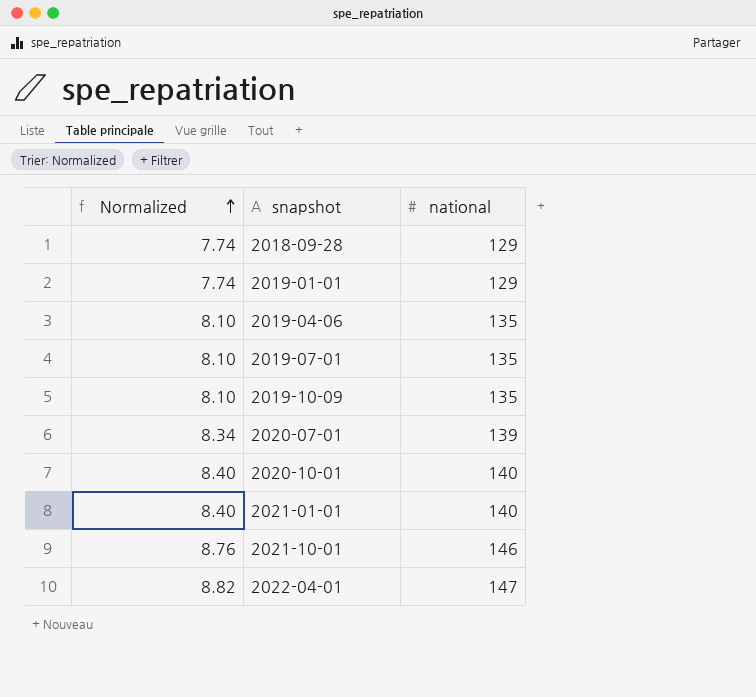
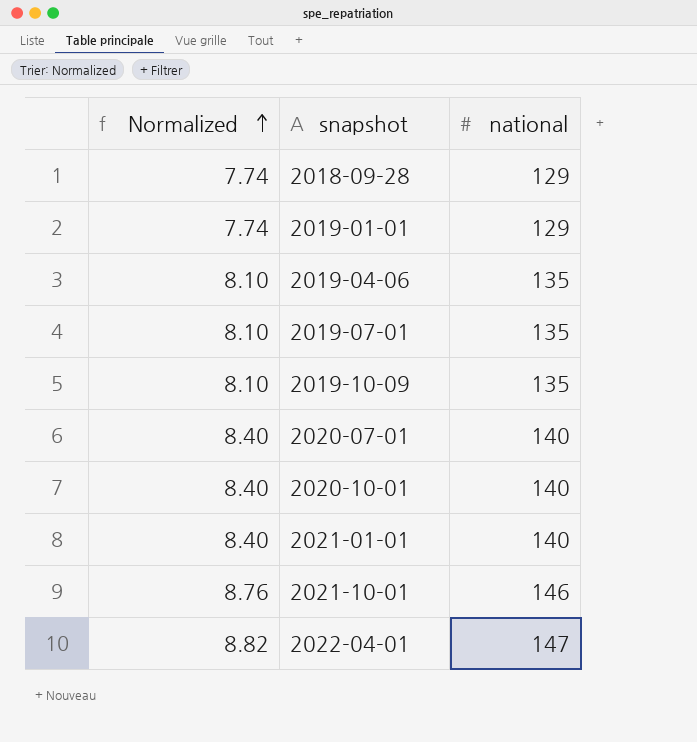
2020-07-01 | Normalized: 8.34 -> 8.40
2020-07-01 | national: 139 -> 140

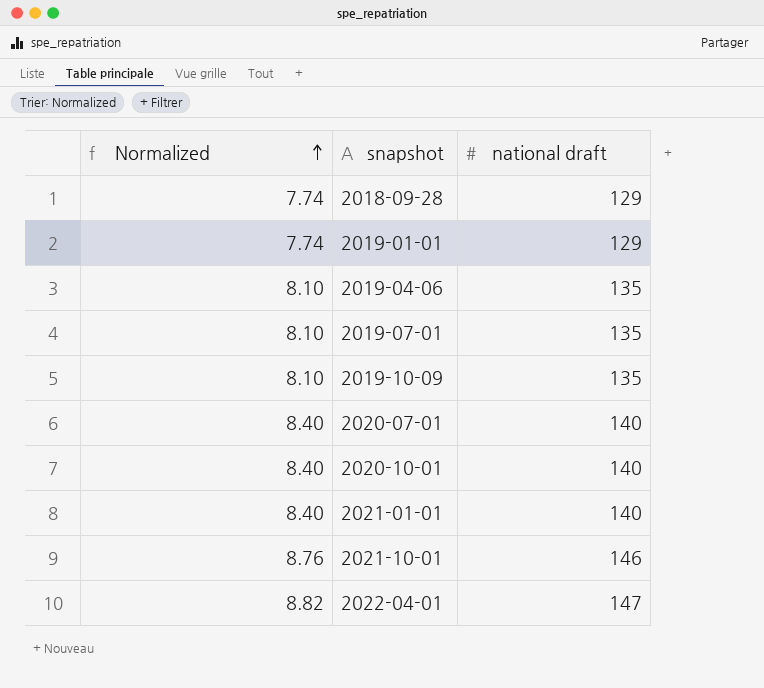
column name: national -> national draft

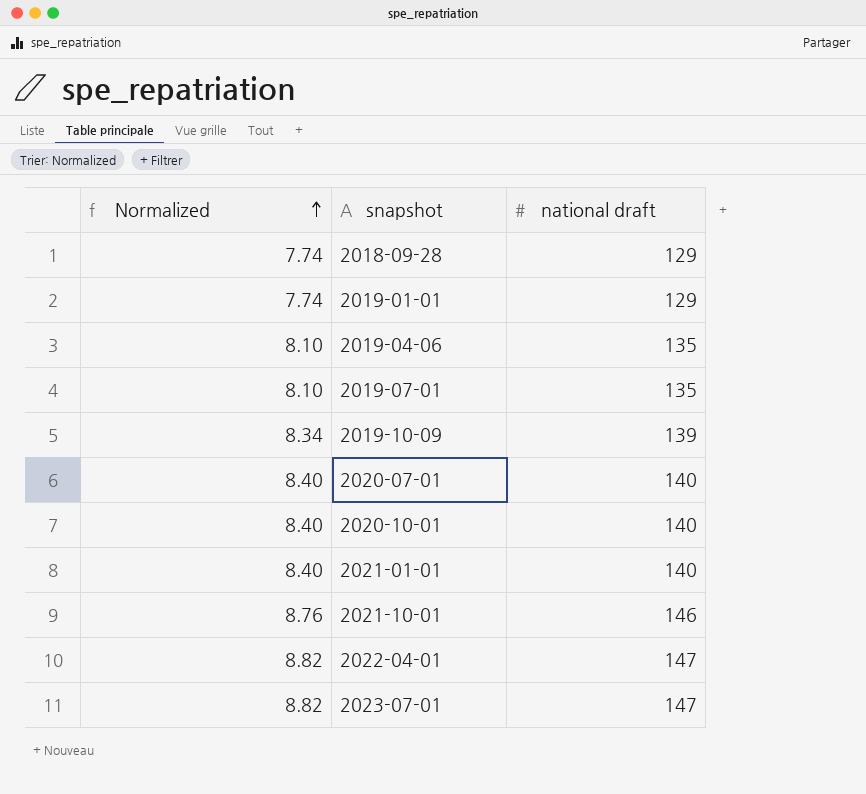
2019-10-09 | Normalized: 8.10 -> 8.34
2019-10-09 | national draft: 135 -> 139
row 2023-07-01: none -> 8.82 | 147

